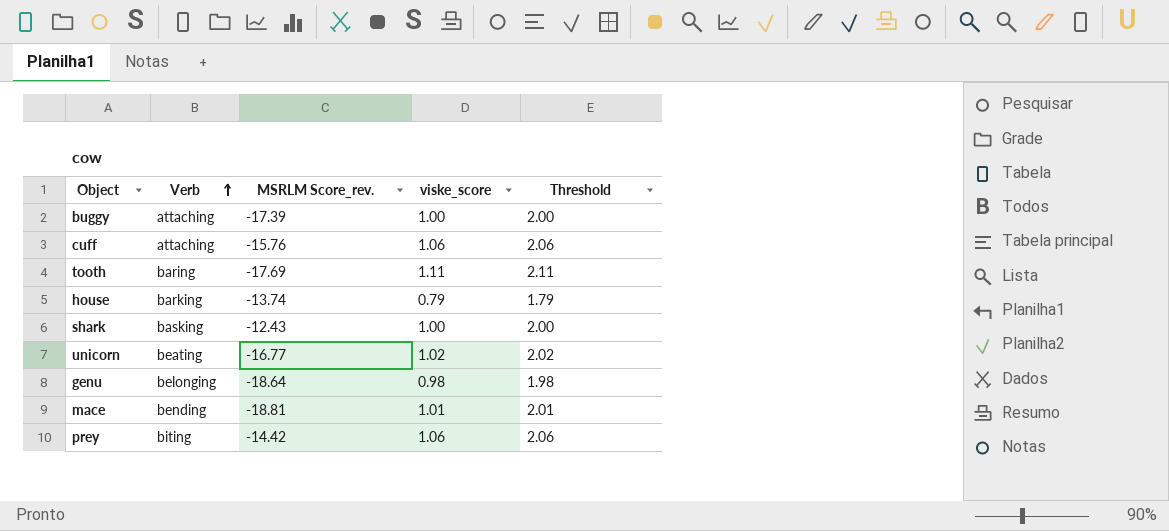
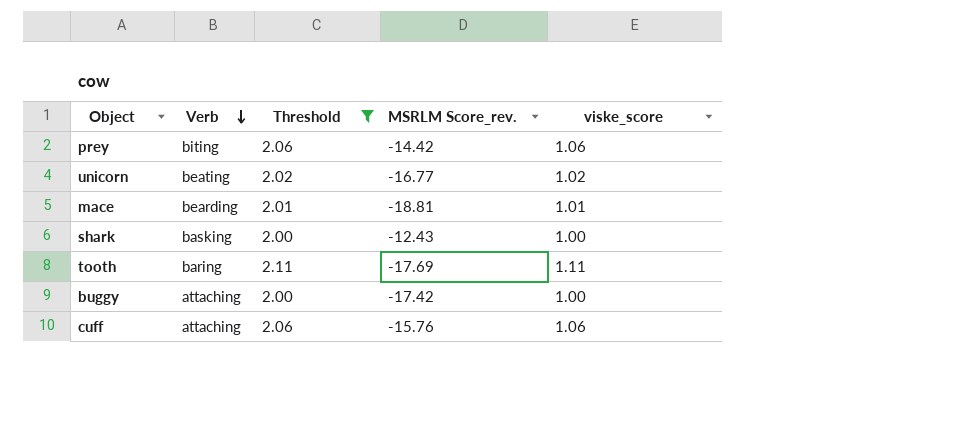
filter: none -> Threshold >= 2.00
row order: Verb ascending -> Verb descending
column Threshold | position: 5 -> 3
mace | Verb: bending -> bearding
buggy | MSRLM Score_rev.: -17.39 -> -17.42

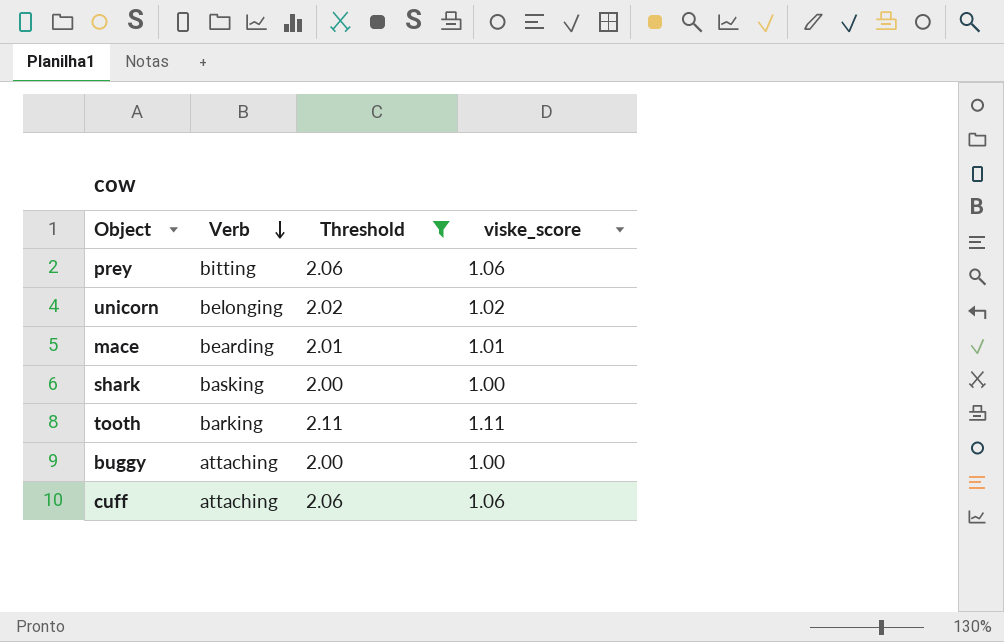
column MSRLM Score_rev. | position: 4 -> none
prey | Verb: biting -> bitting
unicorn | Verb: beating -> belonging
tooth | Verb: baring -> barking

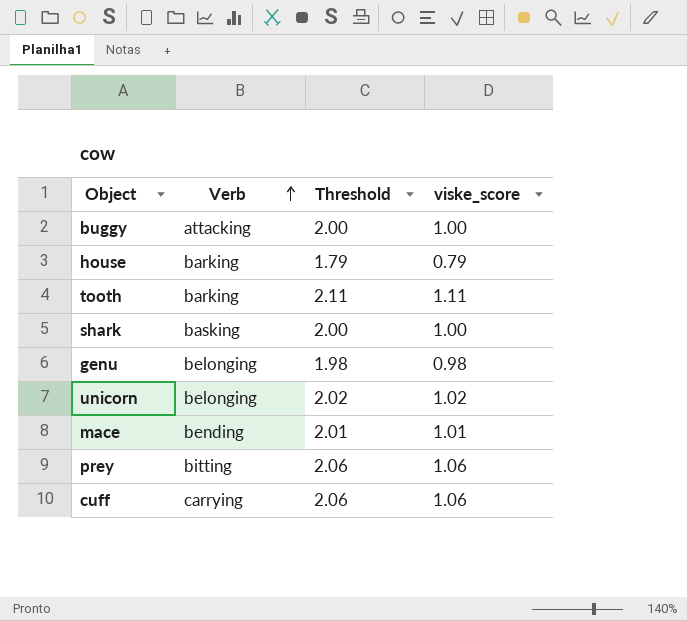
filter: Threshold >= 2.00 -> none
row order: Verb descending -> Verb ascending
buggy | Verb: attaching -> attacking
mace | Verb: bearding -> bending
cuff | Verb: attaching -> carrying

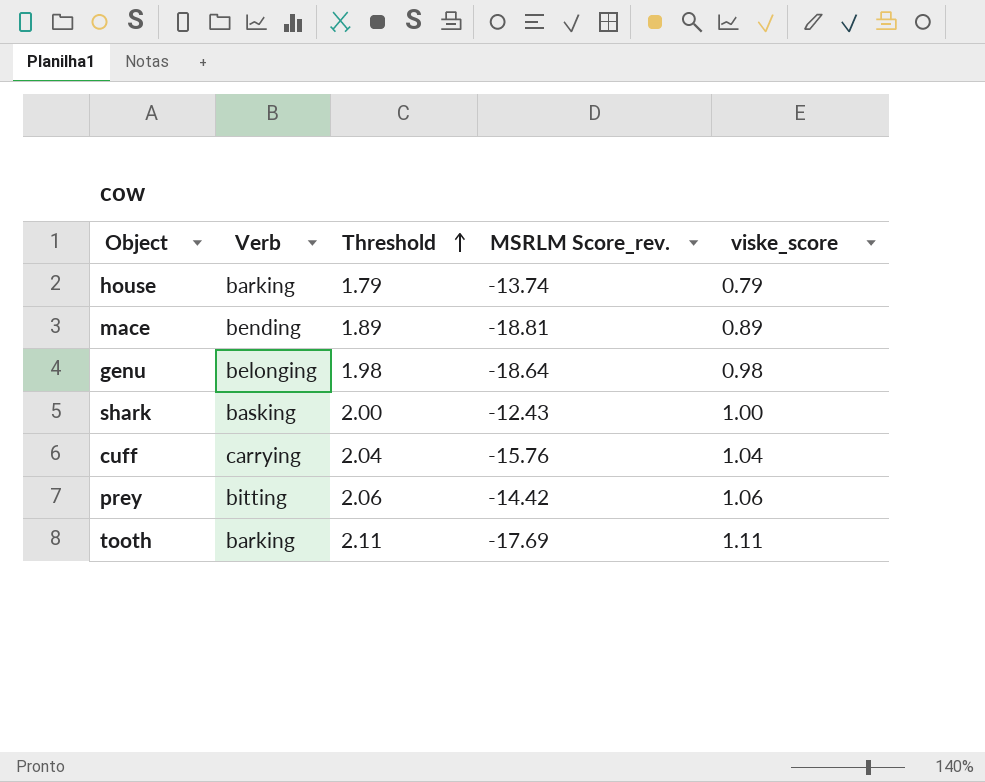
row order: Verb ascending -> Threshold ascending
column MSRLM Score_rev. | position: none -> 4
row buggy: attacking | 2.00 | 1.00 -> none
row unicorn: belonging | 2.02 | 1.02 -> none
mace | Threshold: 2.01 -> 1.89
mace | viske_score: 1.01 -> 0.89
cuff | Threshold: 2.06 -> 2.04
cuff | viske_score: 1.06 -> 1.04

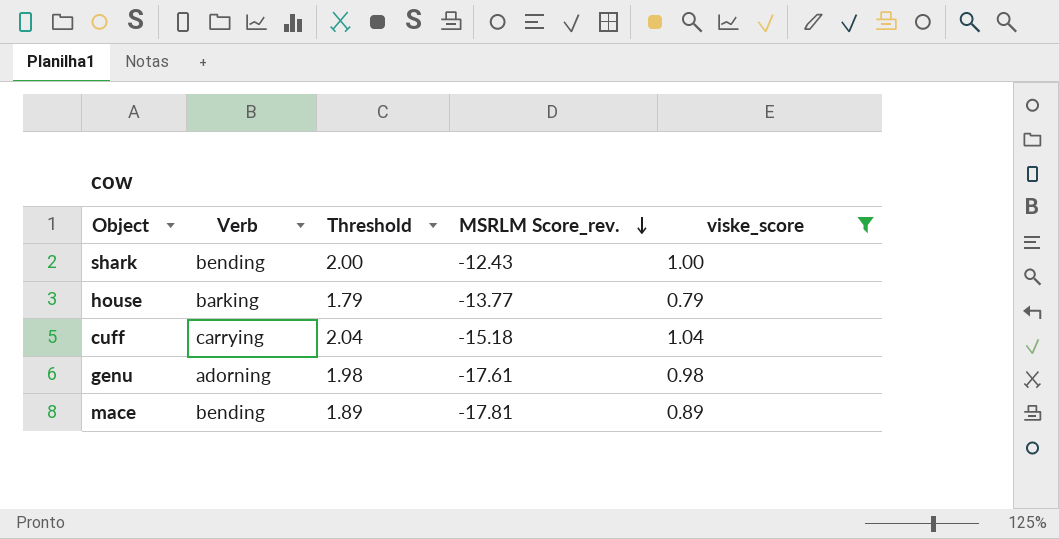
filter: none -> viske_score <= 1.04
row order: Threshold ascending -> MSRLM Score_rev. descending
shark | Verb: basking -> bending
house | MSRLM Score_rev.: -13.74 -> -13.77
cuff | MSRLM Score_rev.: -15.76 -> -15.18
genu | Verb: belonging -> adorning
genu | MSRLM Score_rev.: -18.64 -> -17.61
mace | MSRLM Score_rev.: -18.81 -> -17.81

